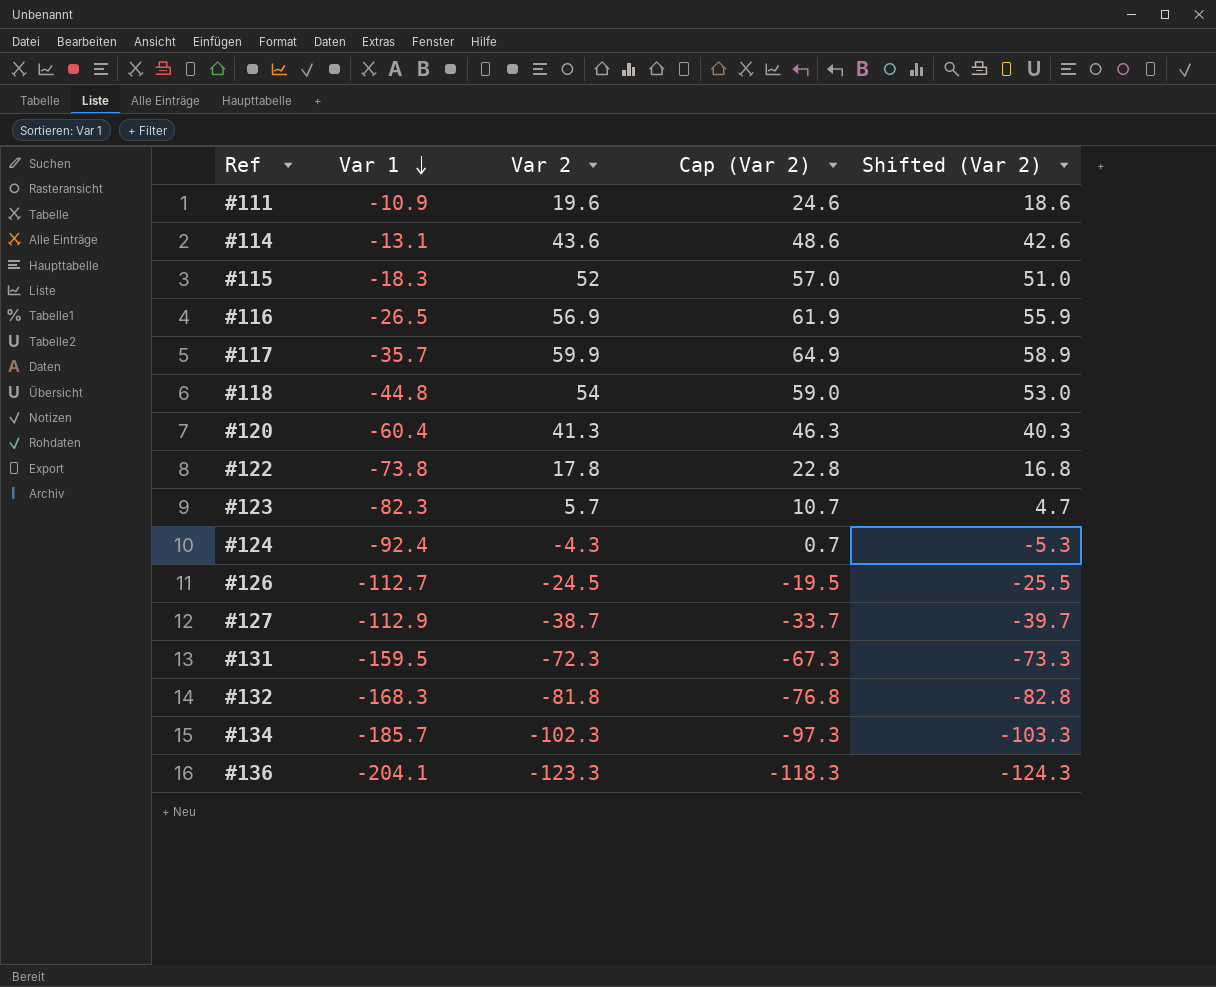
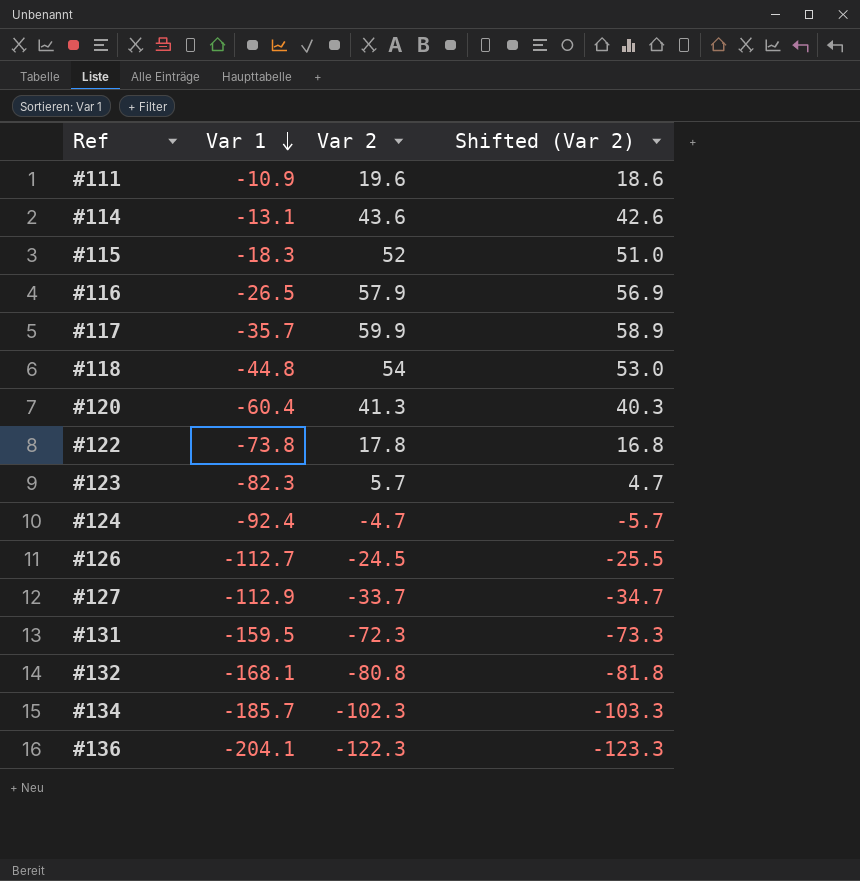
column Cap (Var 2) | formula: [Var 2] + 5 -> none
#116 | Var 2: 56.9 -> 57.9
#116 | Shifted (Var 2): 55.9 -> 56.9
#124 | Var 2: -4.3 -> -4.7
#124 | Shifted (Var 2): -5.3 -> -5.7
#127 | Var 2: -38.7 -> -33.7
#127 | Shifted (Var 2): -39.7 -> -34.7
#132 | Var 1: -168.3 -> -168.1
#132 | Var 2: -81.8 -> -80.8
#132 | Shifted (Var 2): -82.8 -> -81.8
#136 | Var 2: -123.3 -> -122.3
#136 | Shifted (Var 2): -124.3 -> -123.3

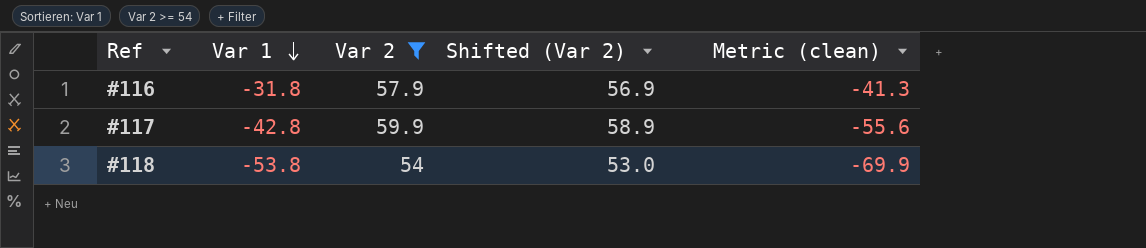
filter: none -> Var 2 >= 54
column Metric (clean) | formula: none -> [Var 1] * 1.3
#116 | Var 1: -26.5 -> -31.8
#117 | Var 1: -35.7 -> -42.8
#118 | Var 1: -44.8 -> -53.8

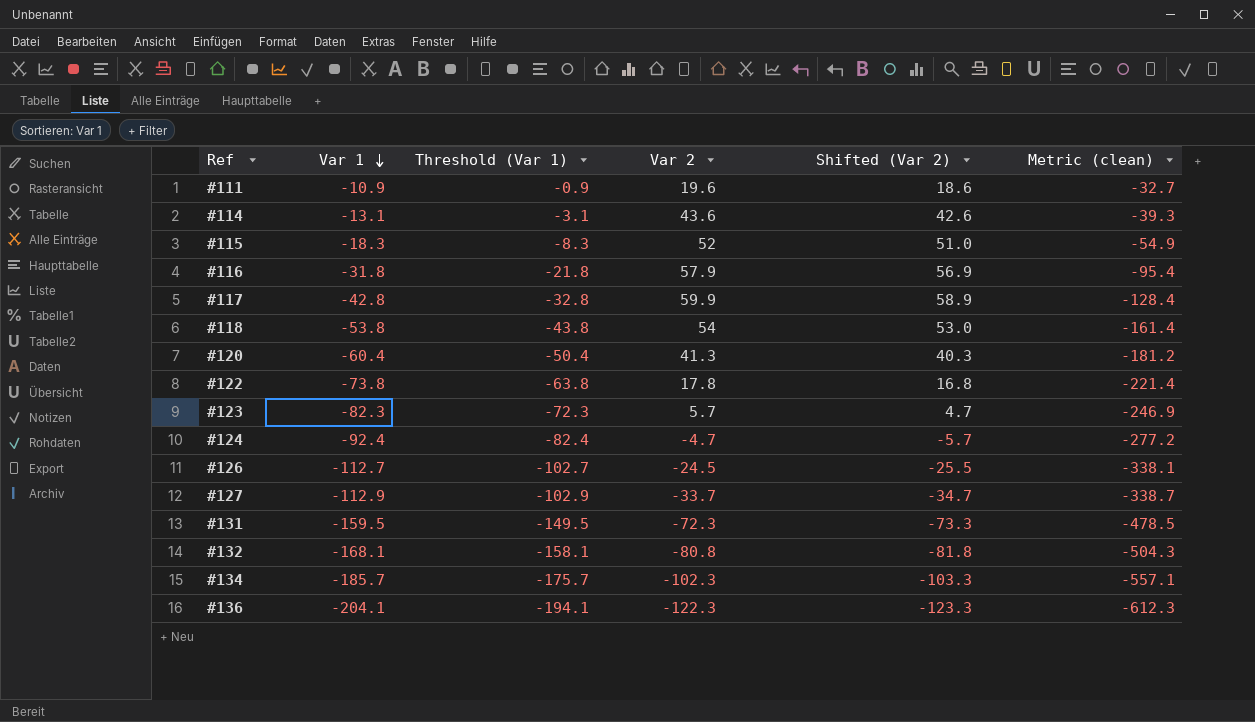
filter: Var 2 >= 54 -> none
column Threshold (Var 1) | formula: none -> [Var 1] + 10
column Metric (clean) | formula: [Var 1] * 1.3 -> [Var 1] * 3

